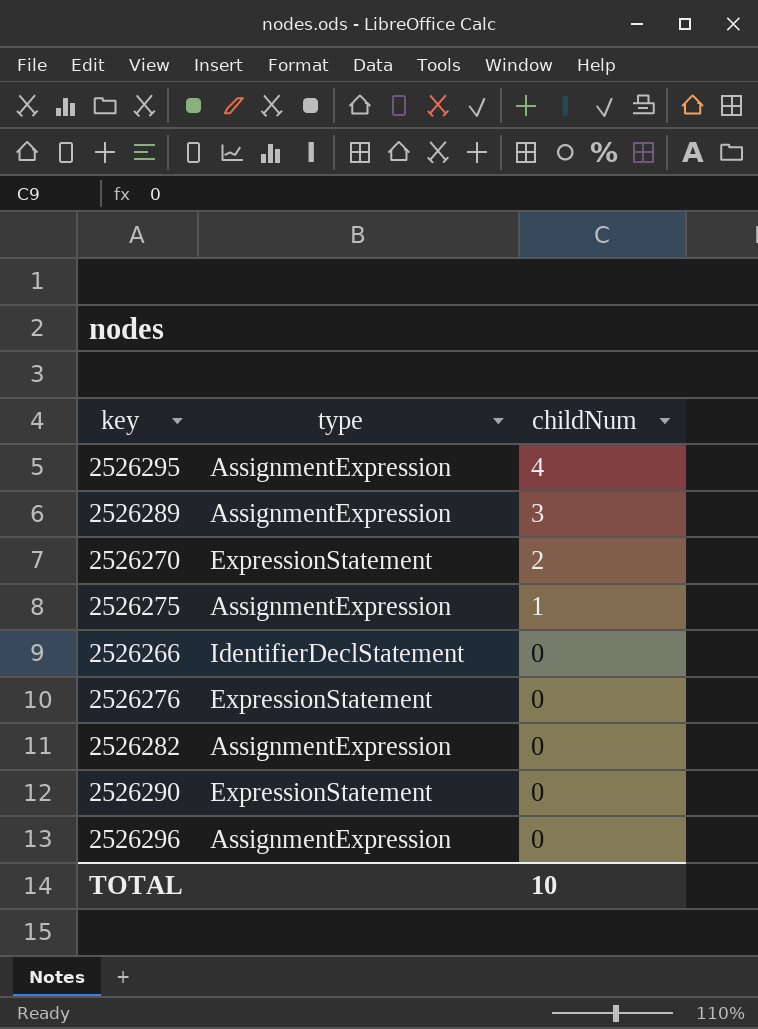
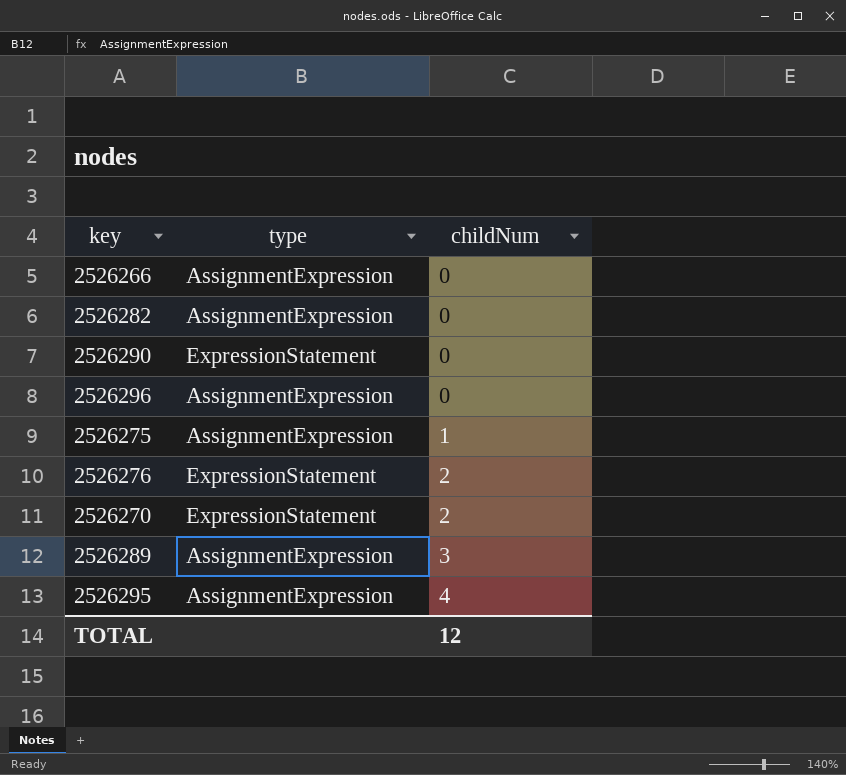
row order: childNum descending -> childNum ascending
2526266 | type: IdentifierDeclStatement -> AssignmentExpression
2526276 | childNum: 0 -> 2
TOTAL | childNum: 10 -> 12

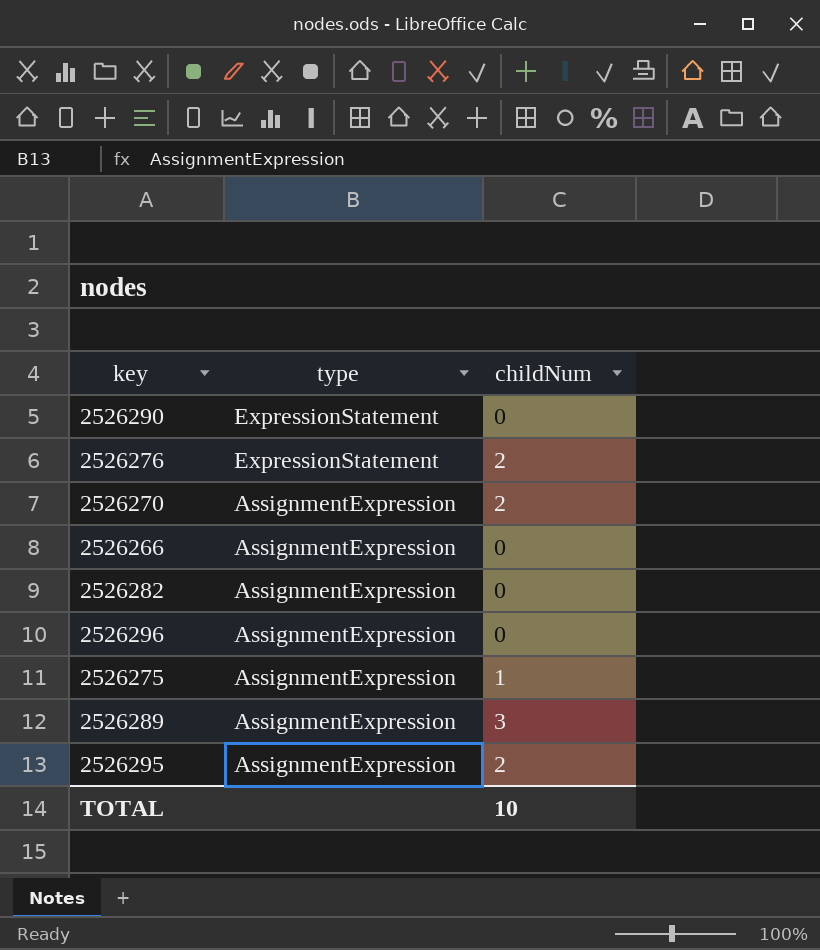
row order: childNum ascending -> type descending
2526270 | type: ExpressionStatement -> AssignmentExpression
2526295 | childNum: 4 -> 2
TOTAL | childNum: 12 -> 10

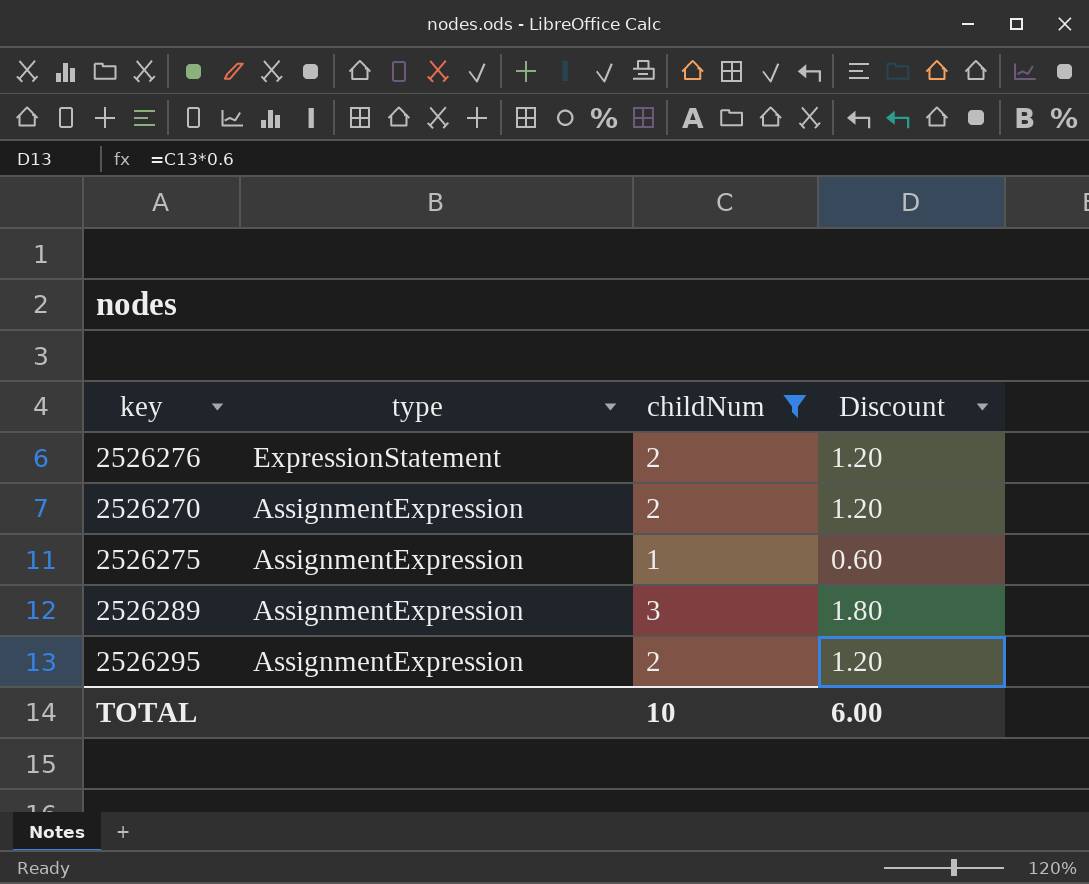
filter: none -> childNum != 0
column Discount | formula: none -> [childNum] * 0.6

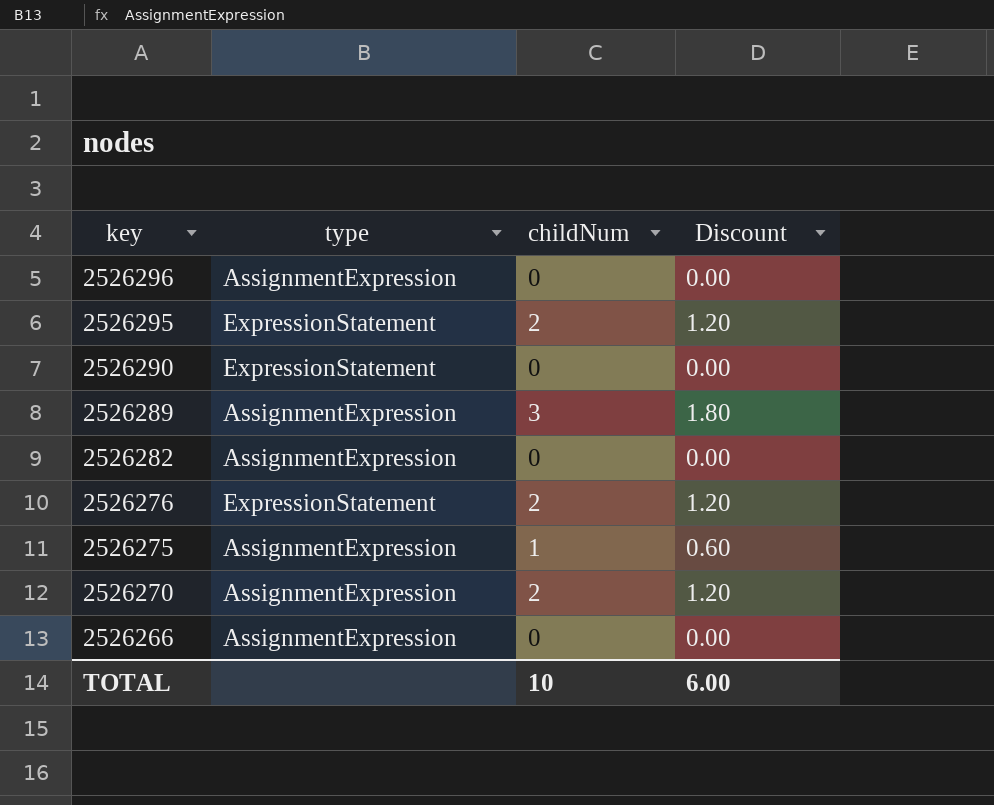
filter: childNum != 0 -> none
row order: type descending -> key descending
2526295 | type: AssignmentExpression -> ExpressionStatement

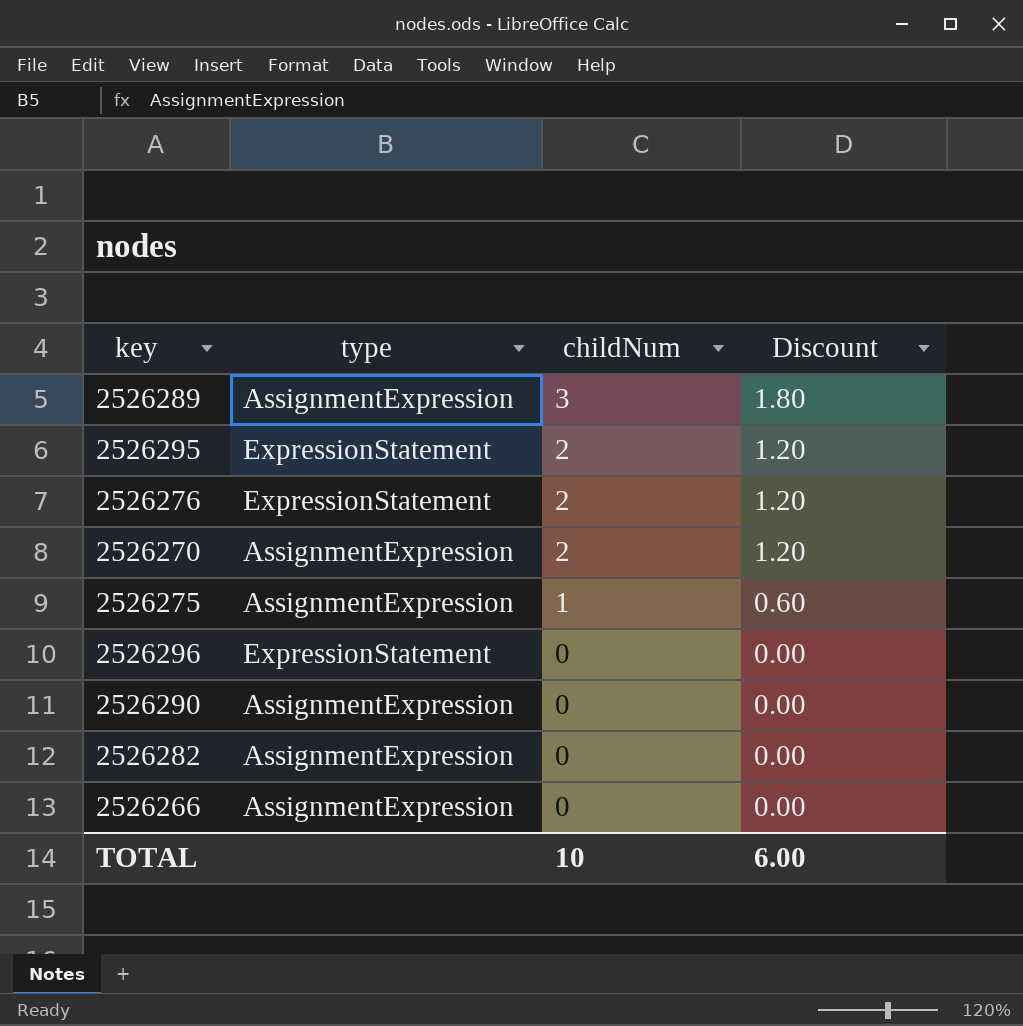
row order: key descending -> childNum descending
2526296 | type: AssignmentExpression -> ExpressionStatement
2526290 | type: ExpressionStatement -> AssignmentExpression

